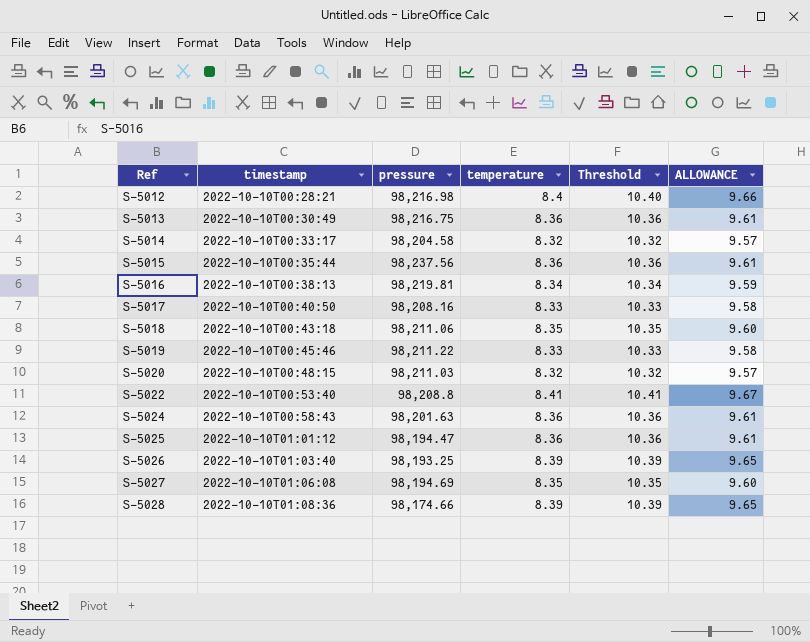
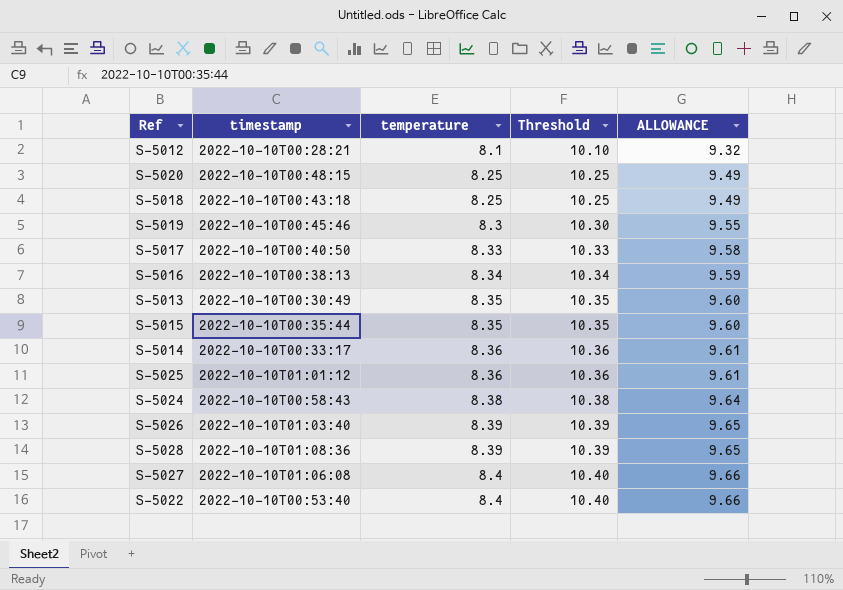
row order: Ref ascending -> temperature ascending
column pressure | position: 3 -> none
S-5012 | temperature: 8.4 -> 8.1
S-5012 | Threshold: 10.40 -> 10.10
S-5012 | ALLOWANCE: 9.66 -> 9.32
S-5020 | temperature: 8.32 -> 8.25
S-5020 | Threshold: 10.32 -> 10.25
S-5020 | ALLOWANCE: 9.57 -> 9.49
S-5018 | temperature: 8.35 -> 8.25
S-5018 | Threshold: 10.35 -> 10.25
S-5018 | ALLOWANCE: 9.60 -> 9.49
S-5019 | temperature: 8.33 -> 8.3
S-5019 | Threshold: 10.33 -> 10.30
S-5019 | ALLOWANCE: 9.58 -> 9.55
S-5013 | temperature: 8.36 -> 8.35
S-5013 | Threshold: 10.36 -> 10.35
S-5013 | ALLOWANCE: 9.61 -> 9.60
S-5015 | temperature: 8.36 -> 8.35
S-5015 | Threshold: 10.36 -> 10.35
S-5015 | ALLOWANCE: 9.61 -> 9.60
S-5014 | temperature: 8.32 -> 8.36
S-5014 | Threshold: 10.32 -> 10.36
S-5014 | ALLOWANCE: 9.57 -> 9.61
S-5024 | temperature: 8.36 -> 8.38
S-5024 | Threshold: 10.36 -> 10.38
S-5024 | ALLOWANCE: 9.61 -> 9.64
S-5027 | temperature: 8.35 -> 8.4
S-5027 | Threshold: 10.35 -> 10.40
S-5027 | ALLOWANCE: 9.60 -> 9.66
S-5022 | temperature: 8.41 -> 8.4
S-5022 | Threshold: 10.41 -> 10.40
S-5022 | ALLOWANCE: 9.67 -> 9.66

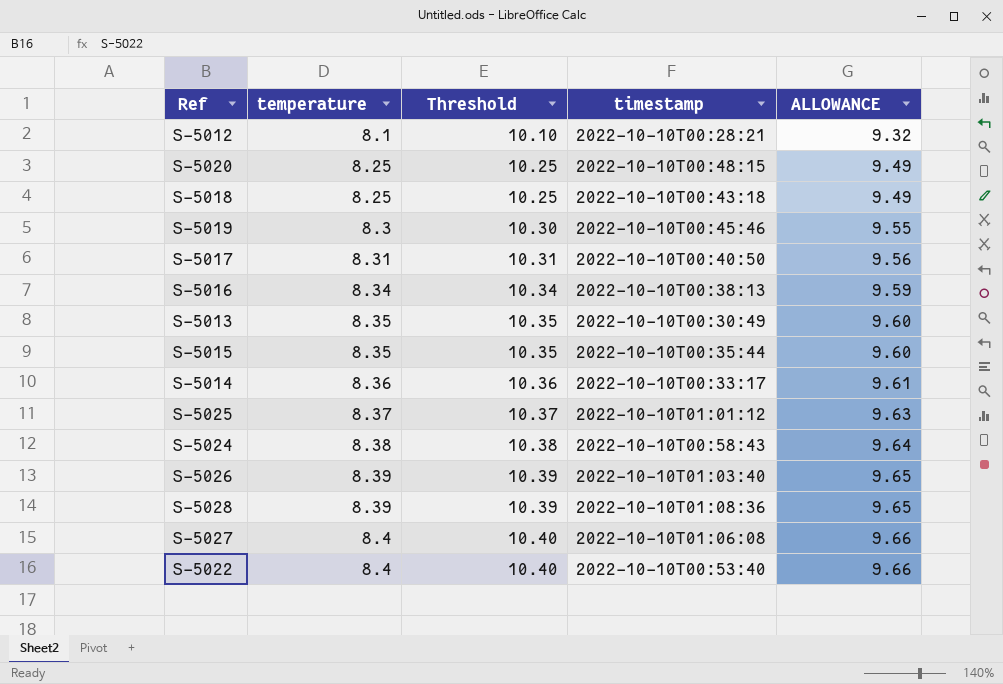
column timestamp | position: 2 -> 4
S-5017 | temperature: 8.33 -> 8.31
S-5017 | Threshold: 10.33 -> 10.31
S-5017 | ALLOWANCE: 9.58 -> 9.56
S-5025 | temperature: 8.36 -> 8.37
S-5025 | Threshold: 10.36 -> 10.37
S-5025 | ALLOWANCE: 9.61 -> 9.63

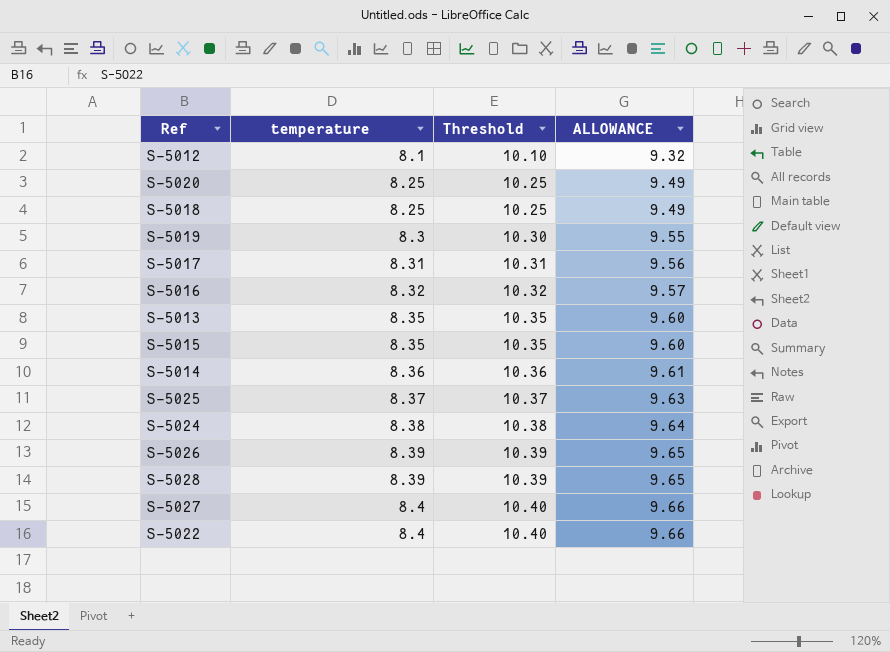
column timestamp | position: 4 -> none
S-5016 | temperature: 8.34 -> 8.32
S-5016 | Threshold: 10.34 -> 10.32
S-5016 | ALLOWANCE: 9.59 -> 9.57

